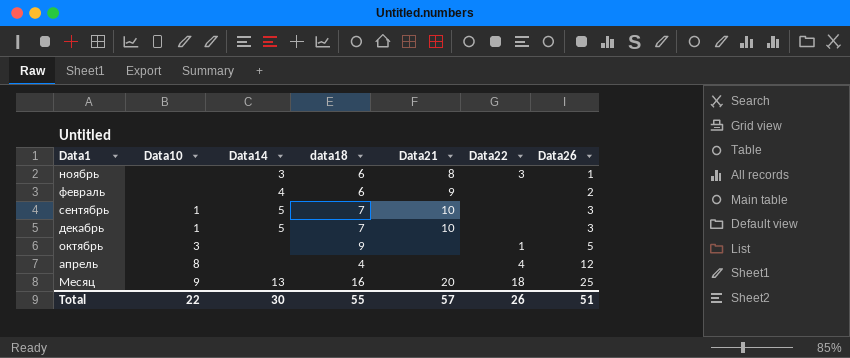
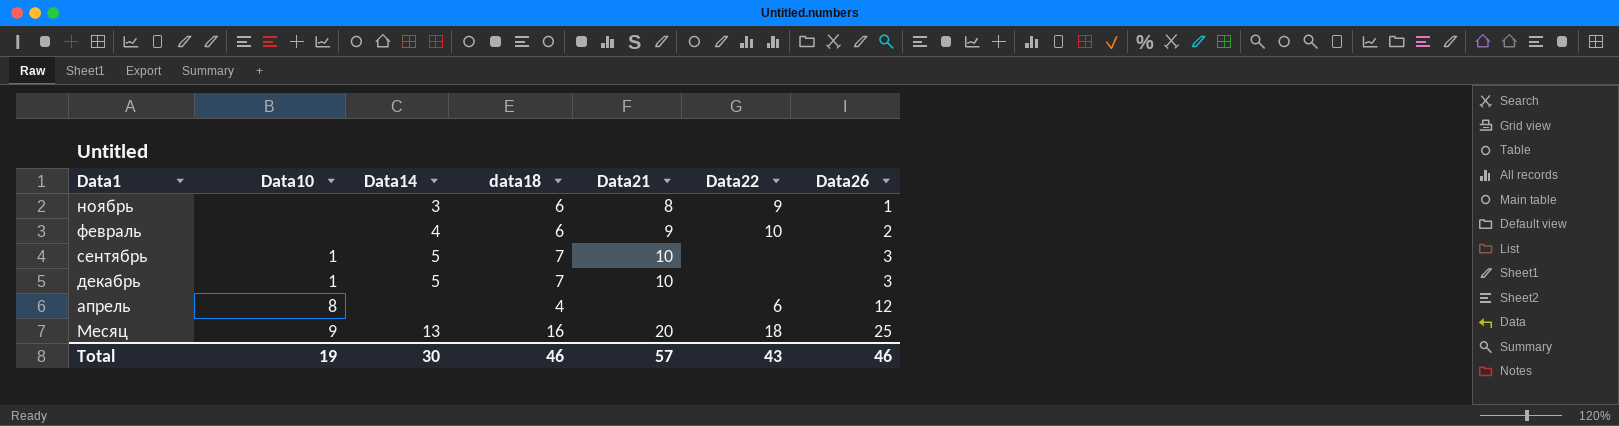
row октябрь: 3 | none | 9 | none | 1 | 5 -> none
ноябрь | Data22: 3 -> 9
февраль | Data22: none -> 10
апрель | Data22: 4 -> 6
Total | Data10: 22 -> 19
Total | data18: 55 -> 46
Total | Data22: 26 -> 43
Total | Data26: 51 -> 46

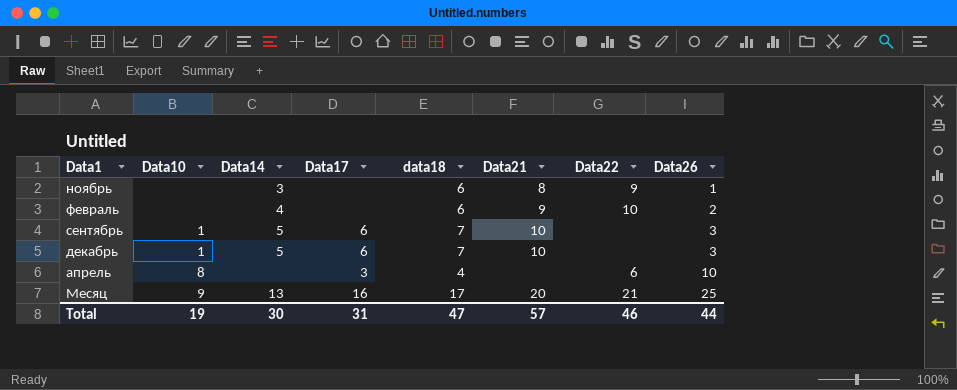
column Data17 | position: none -> 4
апрель | Data26: 12 -> 10
Месяц | data18: 16 -> 17
Месяц | Data22: 18 -> 21
Total | data18: 46 -> 47
Total | Data22: 43 -> 46
Total | Data26: 46 -> 44

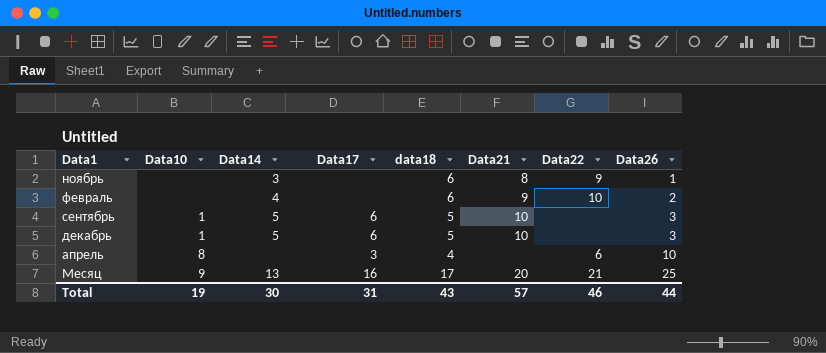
сентябрь | data18: 7 -> 5
декабрь | data18: 7 -> 5
Total | data18: 47 -> 43

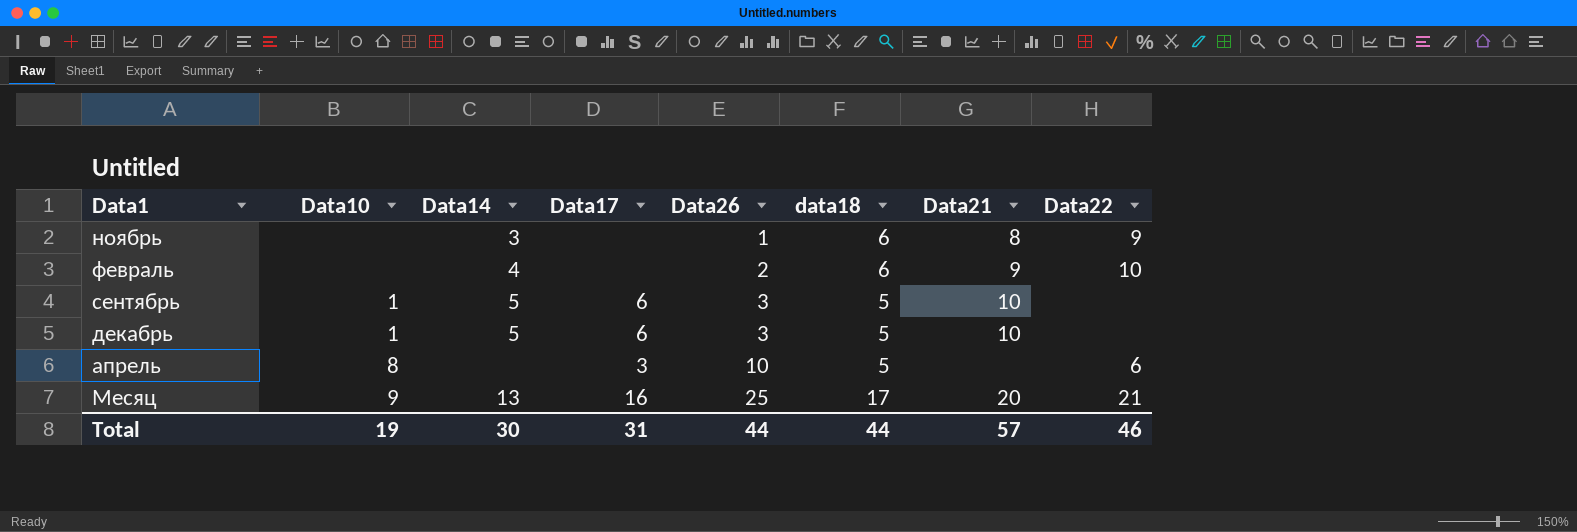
column Data26 | position: 8 -> 5
апрель | data18: 4 -> 5
Total | data18: 43 -> 44

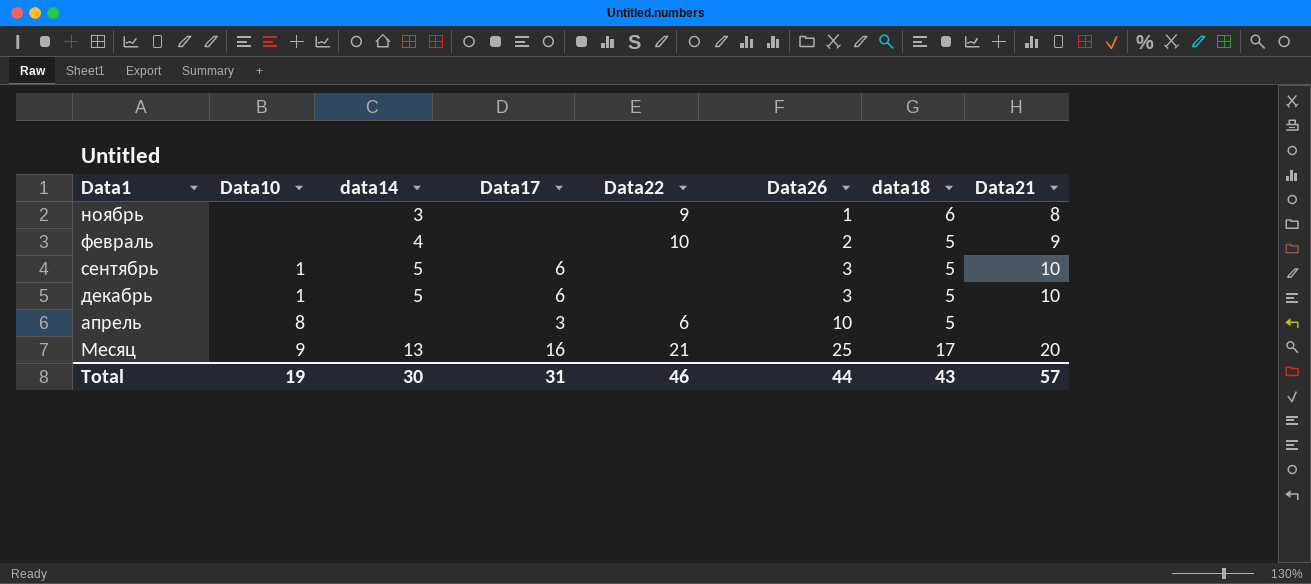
column name: Data14 -> data14
column Data22 | position: 8 -> 5
февраль | data18: 6 -> 5
Total | data18: 44 -> 43

